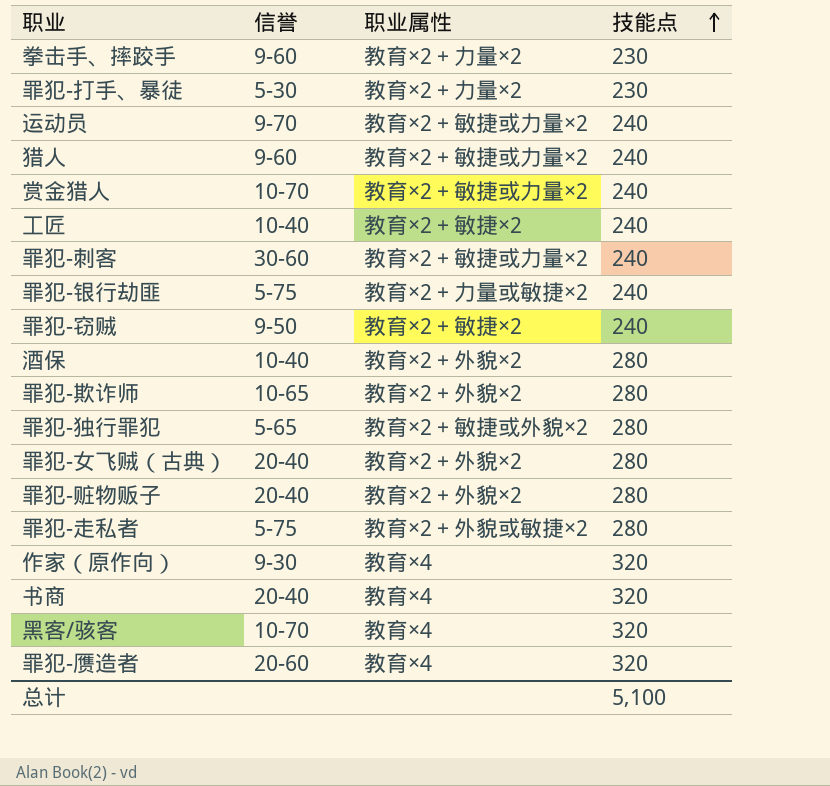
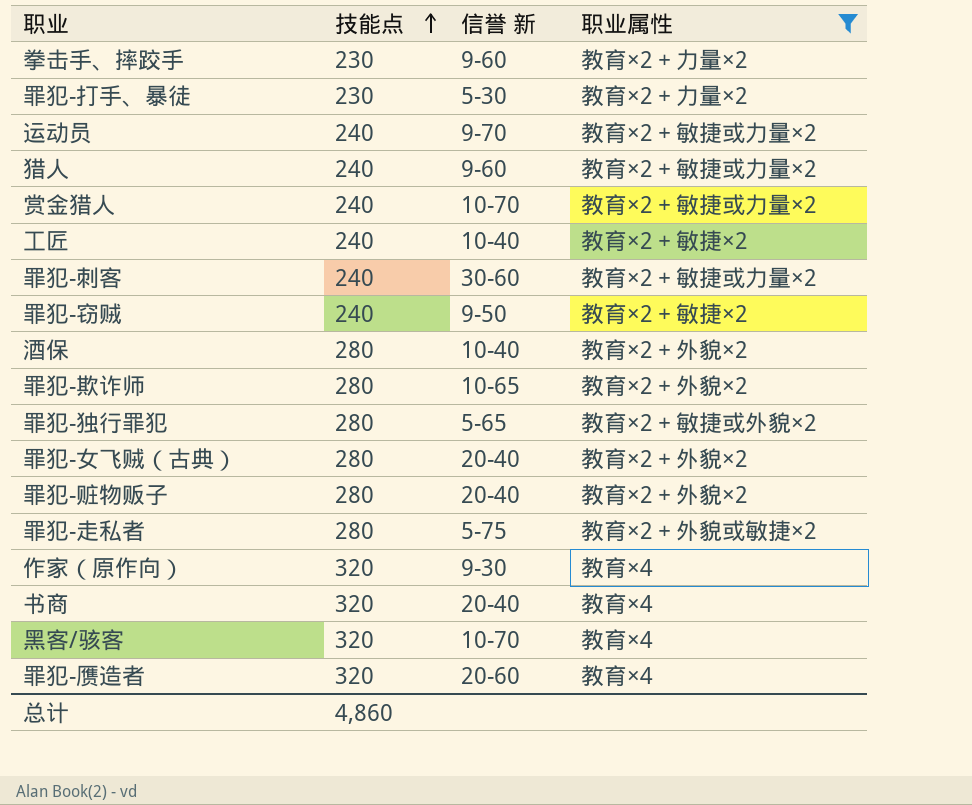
filter: none -> 职业属性 != 教育×2＋力量或敏捷×2
column 技能点 | position: 4 -> 2
column name: 信誉 -> 信誉 新
总计 | 技能点: 5,100 -> 4,860

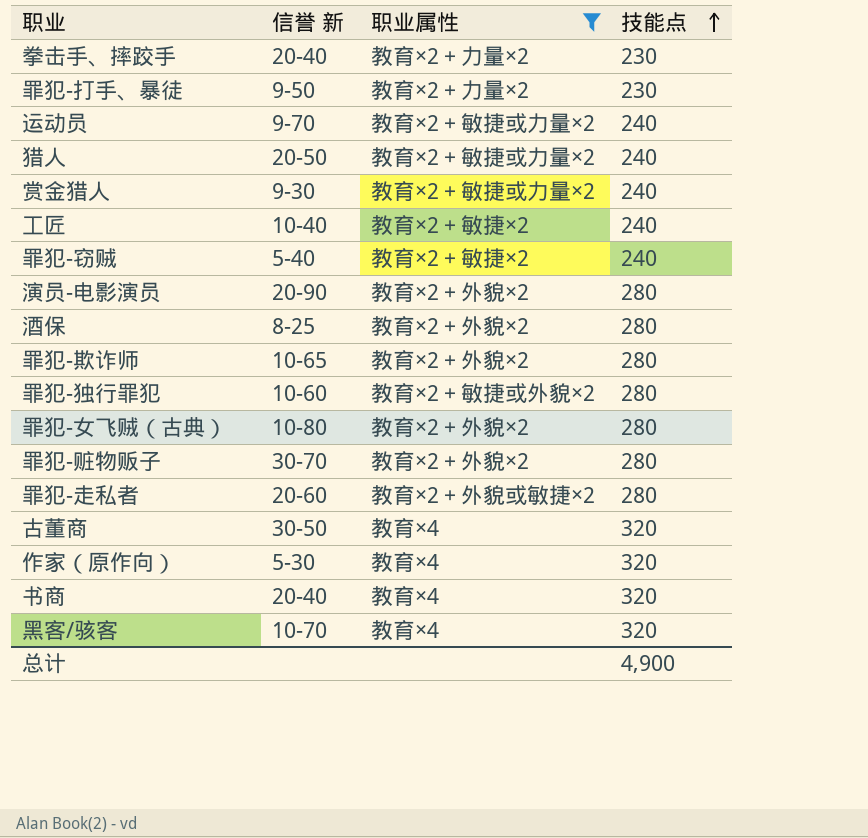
column 技能点 | position: 2 -> 4
row 罪犯-刺客: 240 | 30-60 | 教育×2＋敏捷或力量×2 -> none
row 罪犯-赝造者: 320 | 20-60 | 教育×4 -> none
拳击手、摔跤手 | 信誉 新: 9-60 -> 20-40
罪犯-打手、暴徒 | 信誉 新: 5-30 -> 9-50
猎人 | 信誉 新: 9-60 -> 20-50
赏金猎人 | 信誉 新: 10-70 -> 9-30
罪犯-窃贼 | 信誉 新: 9-50 -> 5-40
row 演员-电影演员: none -> 20-90 | 教育×2＋外貌×2 | 280
酒保 | 信誉 新: 10-40 -> 8-25
罪犯-独行罪犯 | 信誉 新: 5-65 -> 10-60
罪犯-女飞贼（古典） | 信誉 新: 20-40 -> 10-80
罪犯-赃物贩子 | 信誉 新: 20-40 -> 30-70
罪犯-走私者 | 信誉 新: 5-75 -> 20-60
row 古董商: none -> 30-50 | 教育×4 | 320
作家（原作向） | 信誉 新: 9-30 -> 5-30
总计 | 技能点: 4,860 -> 4,900

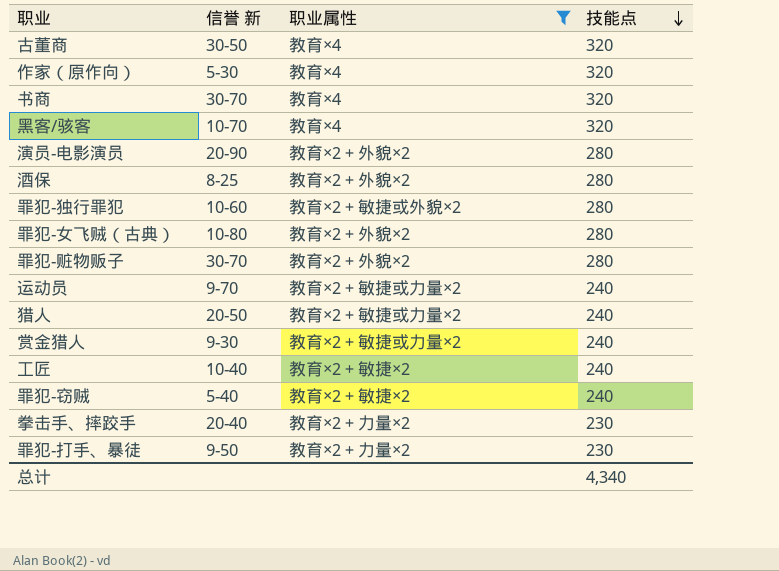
row order: 技能点 ascending -> 技能点 descending
row 罪犯-欺诈师: 10-65 | 教育×2＋外貌×2 | 280 -> none
row 罪犯-走私者: 20-60 | 教育×2＋外貌或敏捷×2 | 280 -> none
书商 | 信誉 新: 20-40 -> 30-70
总计 | 技能点: 4,900 -> 4,340

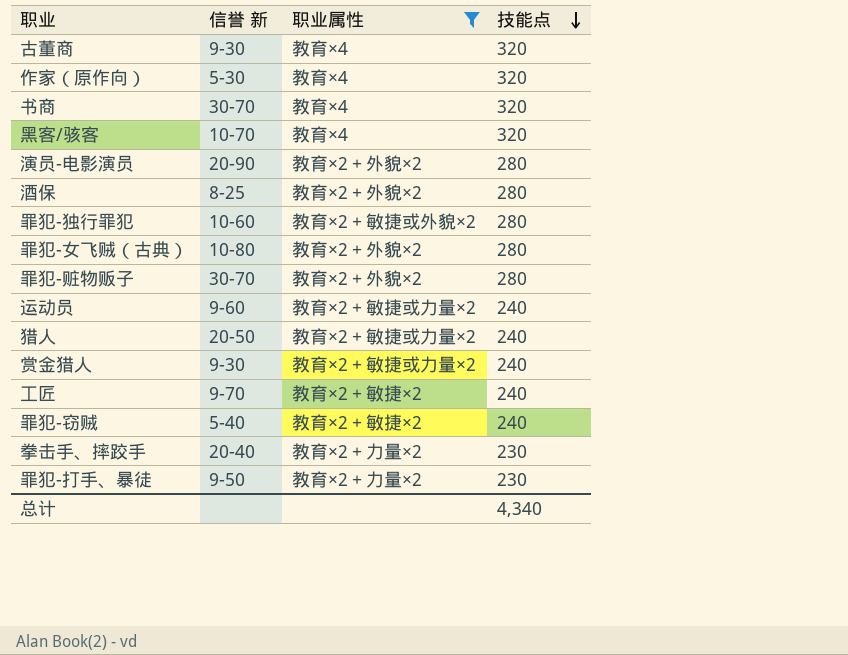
古董商 | 信誉 新: 30-50 -> 9-30
运动员 | 信誉 新: 9-70 -> 9-60
工匠 | 信誉 新: 10-40 -> 9-70

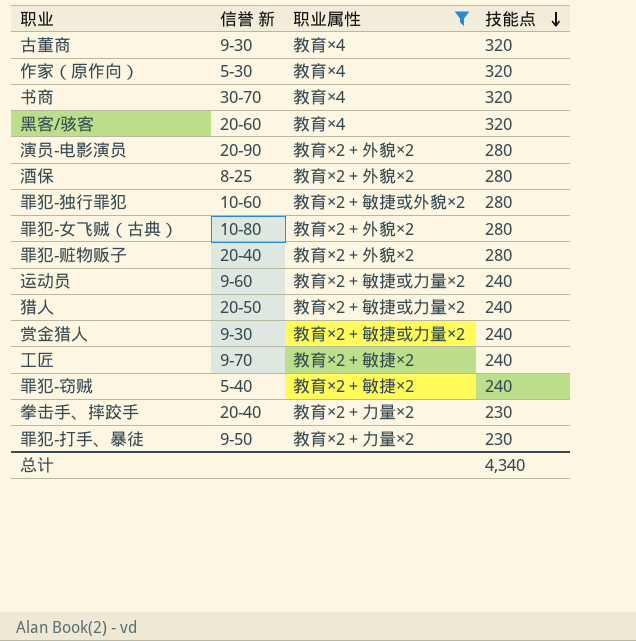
黑客/骇客 | 信誉 新: 10-70 -> 20-60
罪犯-赃物贩子 | 信誉 新: 30-70 -> 20-40

